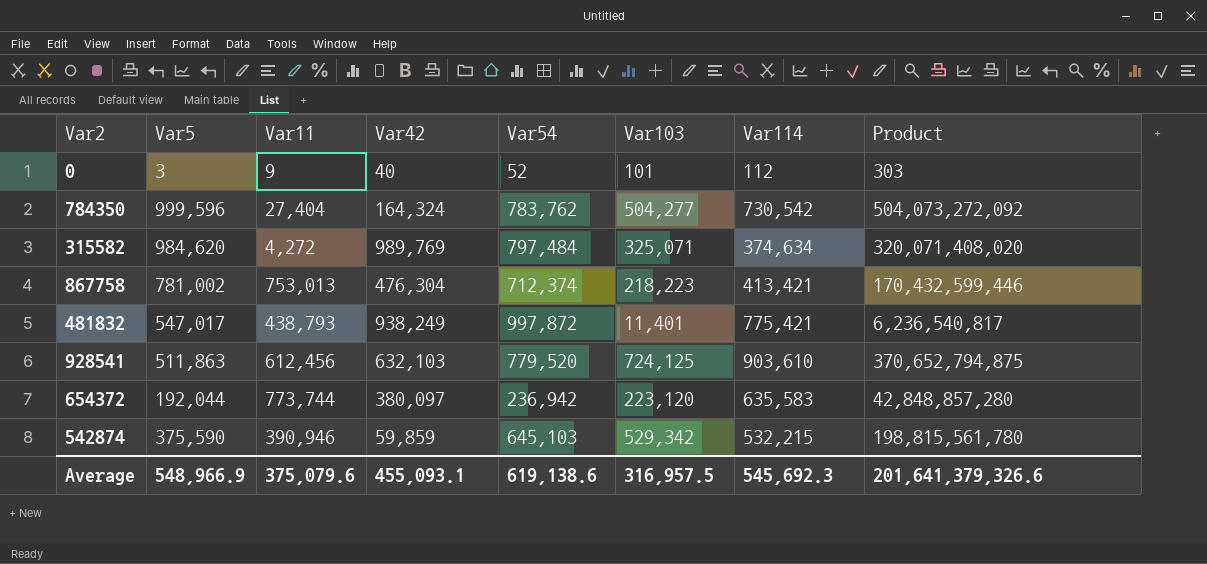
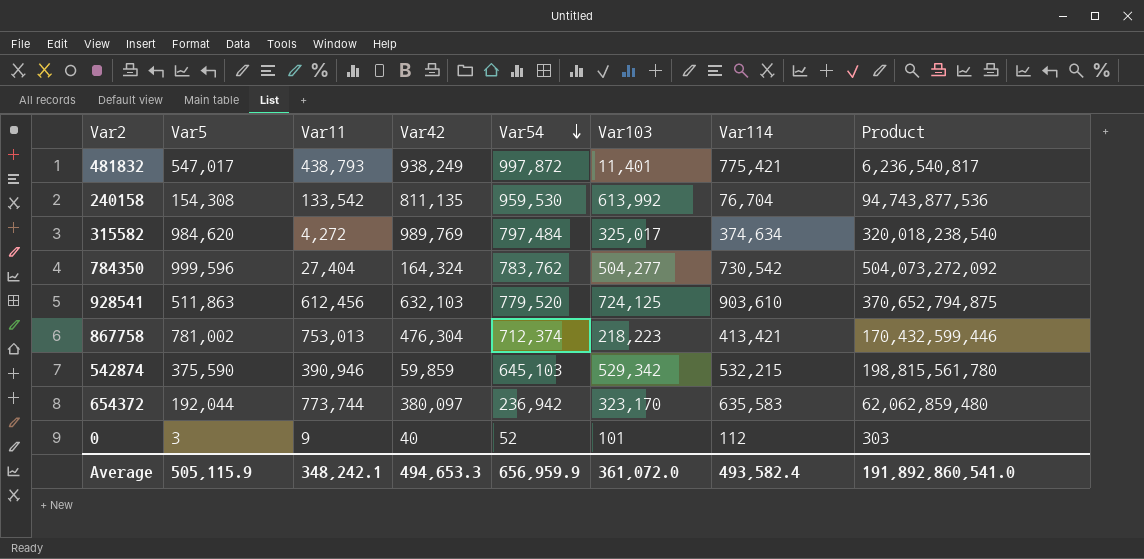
row order: none -> Var54 descending
row 240158: none -> 154,308 | 133,542 | 811,135 | 959,530 | 613,992 | 76,704 | 94,743,877,536
315582 | Var103: 325,071 -> 325,017
315582 | Product: 320,071,408,020 -> 320,018,238,540
654372 | Var103: 223,120 -> 323,170
654372 | Product: 42,848,857,280 -> 62,062,859,480
Average | Var5: 548,966.9 -> 505,115.9
Average | Var11: 375,079.6 -> 348,242.1
Average | Var42: 455,093.1 -> 494,653.3
Average | Var54: 619,138.6 -> 656,959.9
Average | Var103: 316,957.5 -> 361,072.0
Average | Var114: 545,692.3 -> 493,582.4
Average | Product: 201,641,379,326.6 -> 191,892,860,541.0

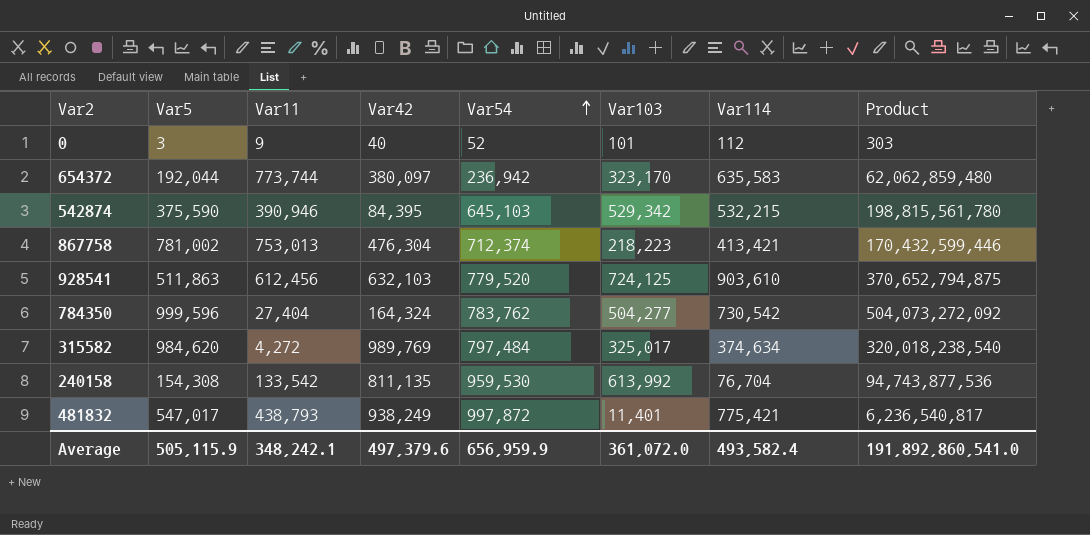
row order: Var54 descending -> Var54 ascending
542874 | Var42: 59,859 -> 84,395
Average | Var42: 494,653.3 -> 497,379.6

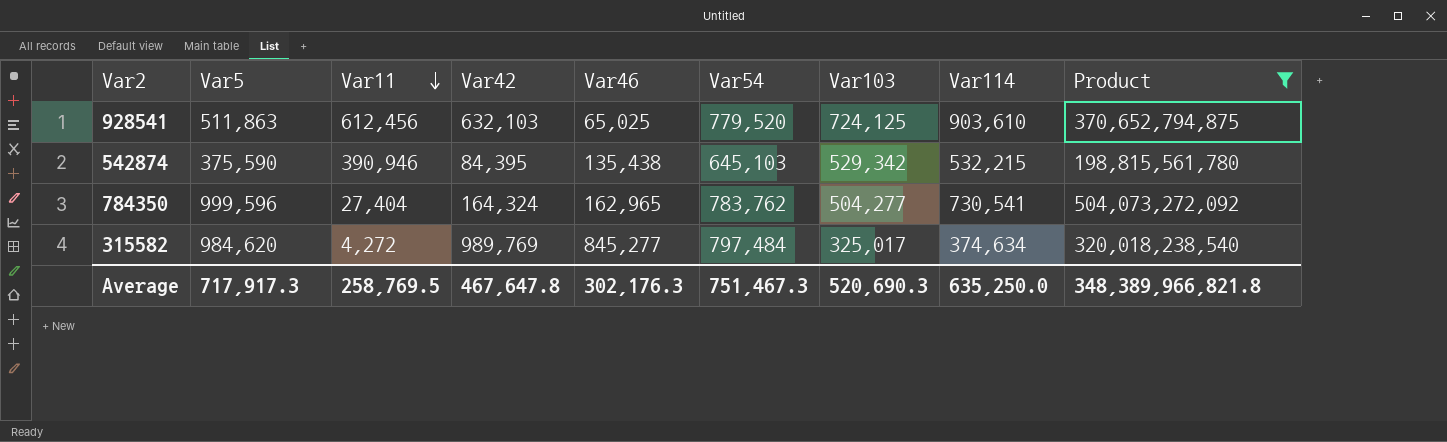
filter: none -> Product >= 198,815,561,780
row order: Var54 ascending -> Var11 descending
column Var46 | position: none -> 5
784350 | Var114: 730,542 -> 730,541
Average | Var5: 505,115.9 -> 717,917.3
Average | Var11: 348,242.1 -> 258,769.5
Average | Var42: 497,379.6 -> 467,647.8
Average | Var54: 656,959.9 -> 751,467.3
Average | Var103: 361,072.0 -> 520,690.3
Average | Var114: 493,582.4 -> 635,250.0
Average | Product: 191,892,860,541.0 -> 348,389,966,821.8

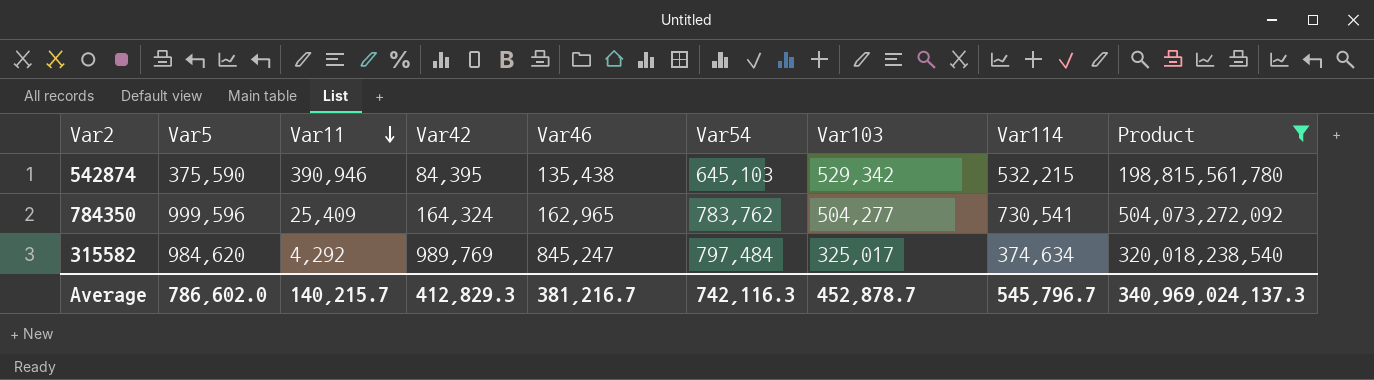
row 928541: 511,863 | 612,456 | 632,103 | 65,025 | 779,520 | 724,125 | 903,610 | 370,652,794,875 -> none
784350 | Var11: 27,404 -> 25,409
315582 | Var11: 4,272 -> 4,292
315582 | Var46: 845,277 -> 845,247
Average | Var5: 717,917.3 -> 786,602.0
Average | Var11: 258,769.5 -> 140,215.7
Average | Var42: 467,647.8 -> 412,829.3
Average | Var46: 302,176.3 -> 381,216.7
Average | Var54: 751,467.3 -> 742,116.3
Average | Var103: 520,690.3 -> 452,878.7
Average | Var114: 635,250.0 -> 545,796.7
Average | Product: 348,389,966,821.8 -> 340,969,024,137.3

